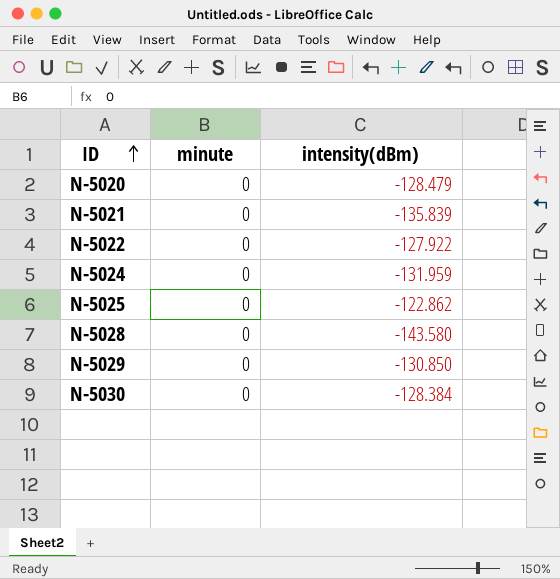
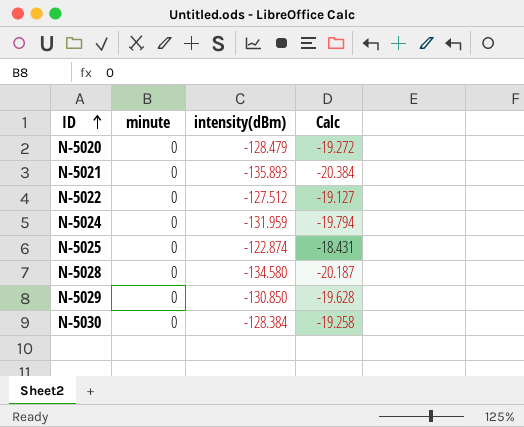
column Calc | formula: none -> [intensity(dBm)] * 0.15
N-5021 | intensity(dBm): -135.839 -> -135.893
N-5022 | intensity(dBm): -127.922 -> -127.512
N-5025 | intensity(dBm): -122.862 -> -122.874
N-5028 | intensity(dBm): -143.580 -> -134.580

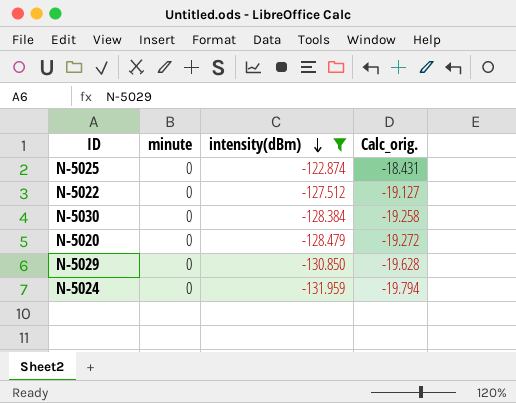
filter: none -> intensity(dBm) >= -131.959
row order: ID ascending -> intensity(dBm) descending
column name: Calc -> Calc_orig.

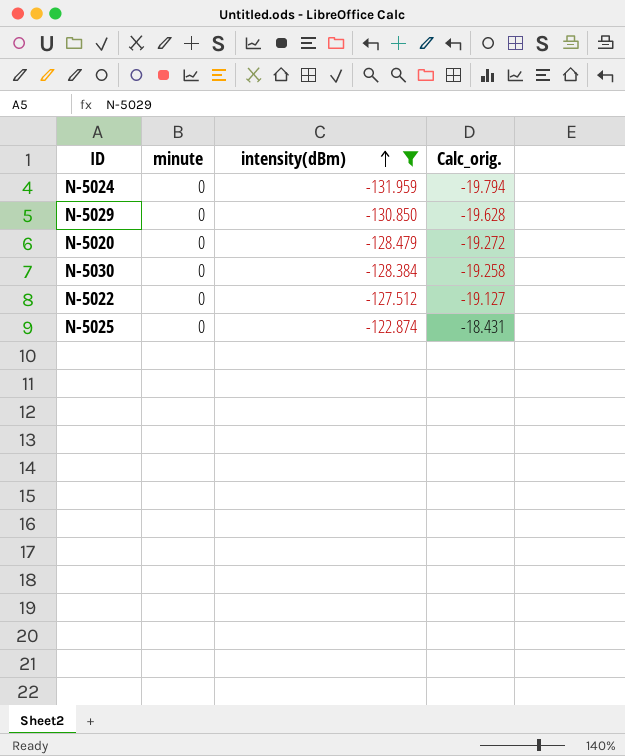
row order: intensity(dBm) descending -> intensity(dBm) ascending

